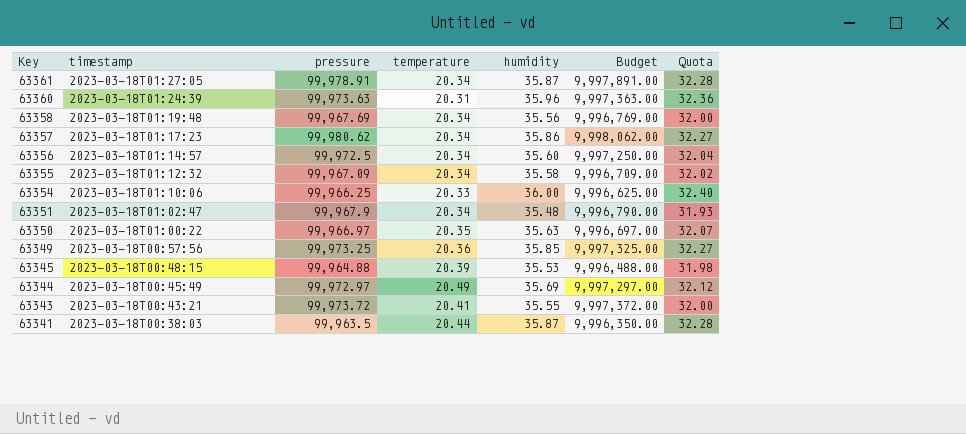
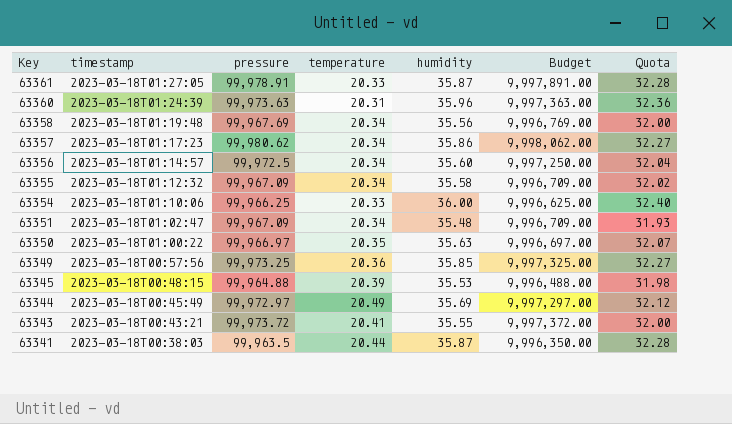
63361 | temperature: 20.34 -> 20.33
63351 | pressure: 99,967.9 -> 99,967.09
63351 | Budget: 9,996,790.00 -> 9,996,709.00

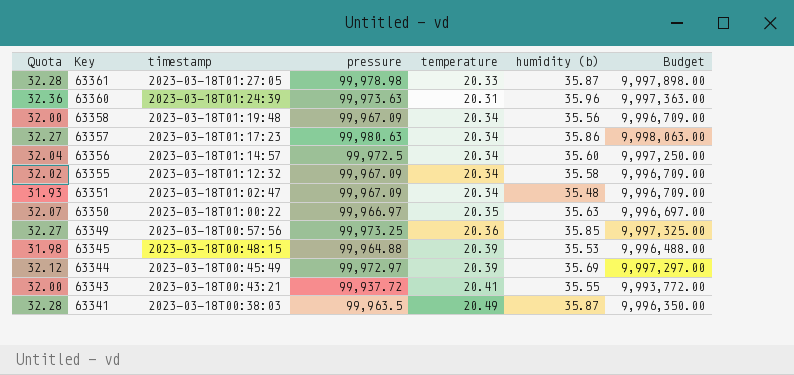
column Quota | position: 7 -> 1
column name: humidity -> humidity (b)
row 63354: 2023-03-18T01:10:06 | 99,966.25 | 20.33 | 36.00 | 9,996,625.00 | 32.40 -> none
63361 | pressure: 99,978.91 -> 99,978.98
63361 | Budget: 9,997,891.00 -> 9,997,898.00
63358 | pressure: 99,967.69 -> 99,967.09
63358 | Budget: 9,996,769.00 -> 9,996,709.00
63357 | pressure: 99,980.62 -> 99,980.63
63357 | Budget: 9,998,062.00 -> 9,998,063.00
63344 | temperature: 20.49 -> 20.39
63343 | pressure: 99,973.72 -> 99,937.72
63343 | Budget: 9,997,372.00 -> 9,993,772.00
63341 | temperature: 20.44 -> 20.49

